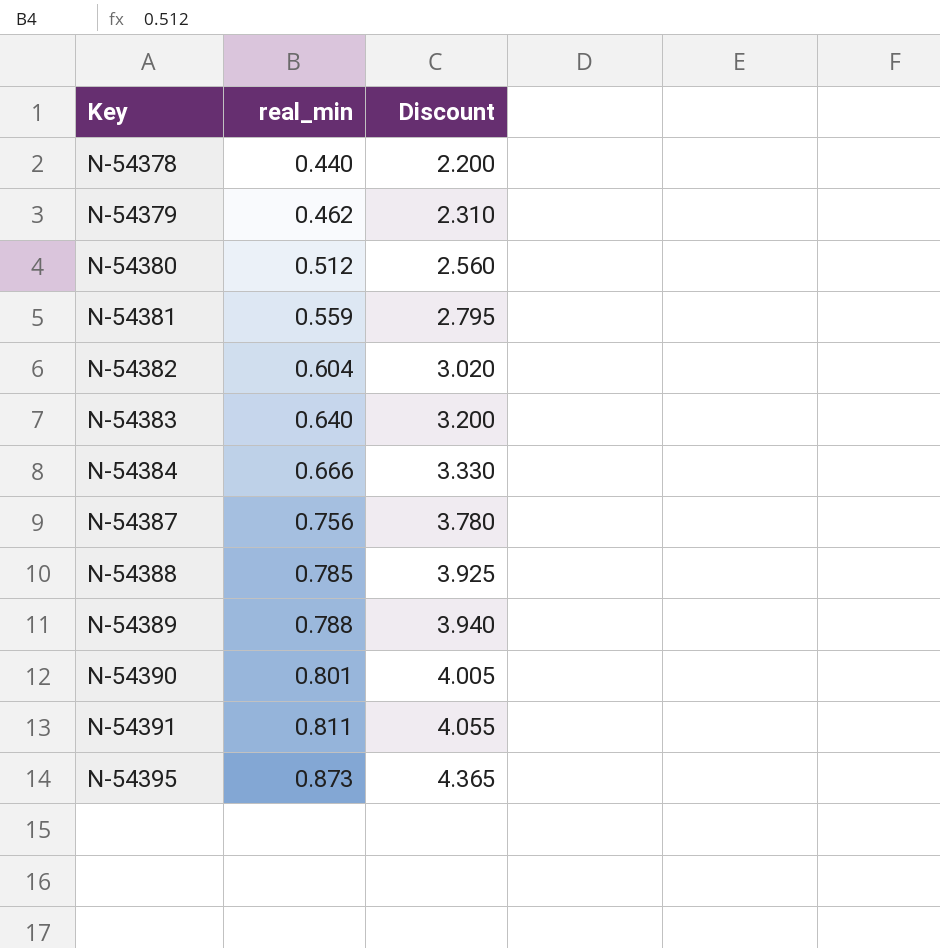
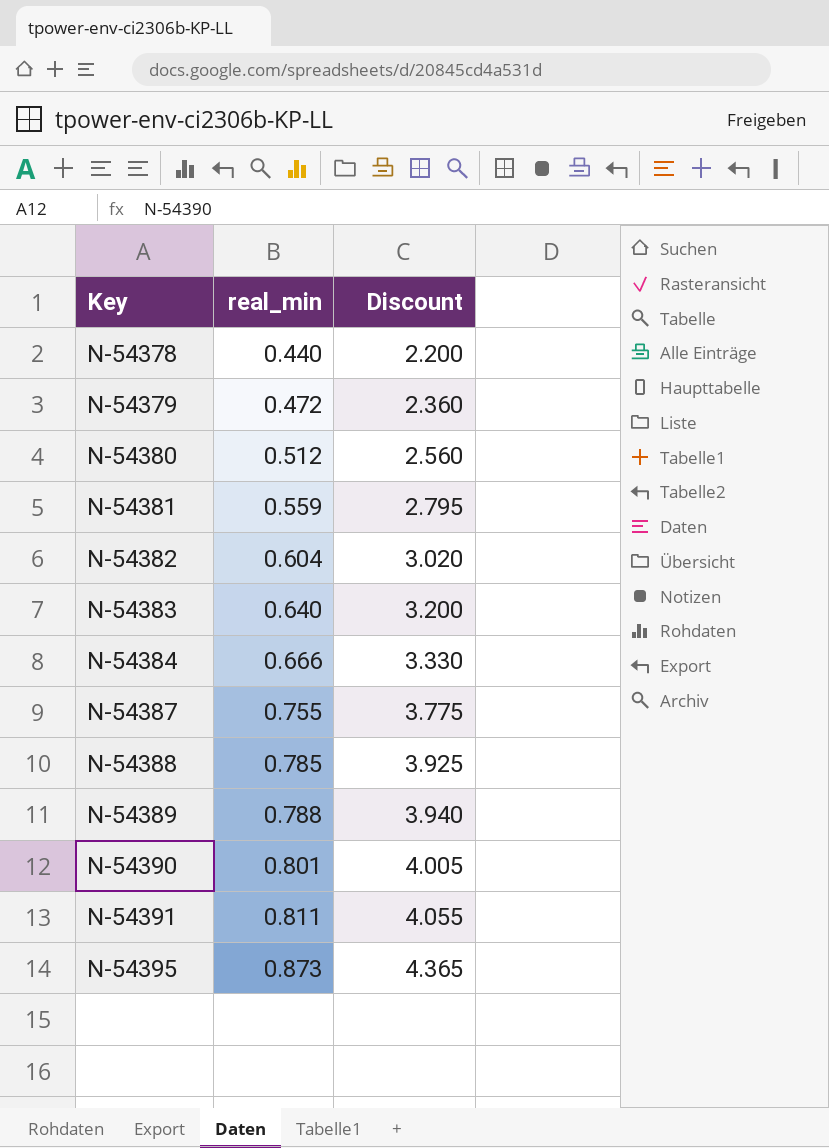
N-54379 | real_min: 0.462 -> 0.472
N-54379 | Discount: 2.310 -> 2.360
N-54387 | real_min: 0.756 -> 0.755
N-54387 | Discount: 3.780 -> 3.775

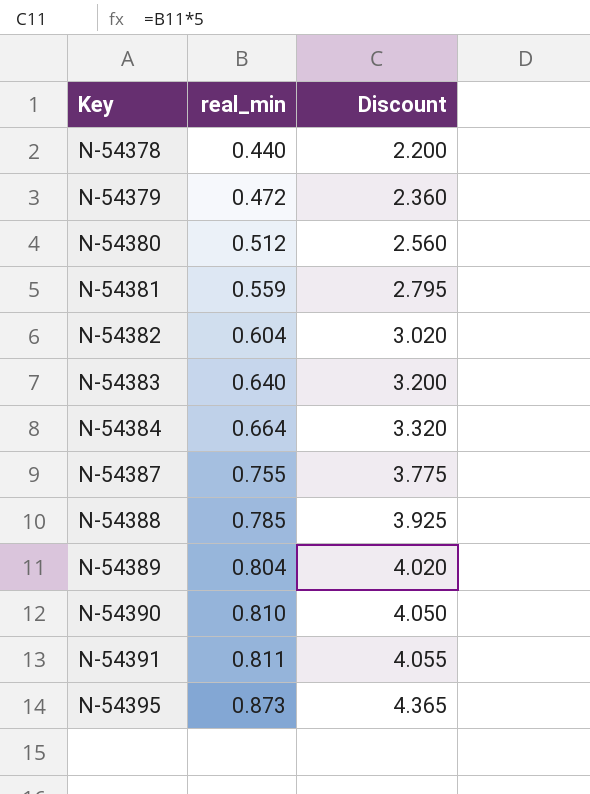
N-54384 | real_min: 0.666 -> 0.664
N-54384 | Discount: 3.330 -> 3.320
N-54389 | real_min: 0.788 -> 0.804
N-54389 | Discount: 3.940 -> 4.020
N-54390 | real_min: 0.801 -> 0.810
N-54390 | Discount: 4.005 -> 4.050

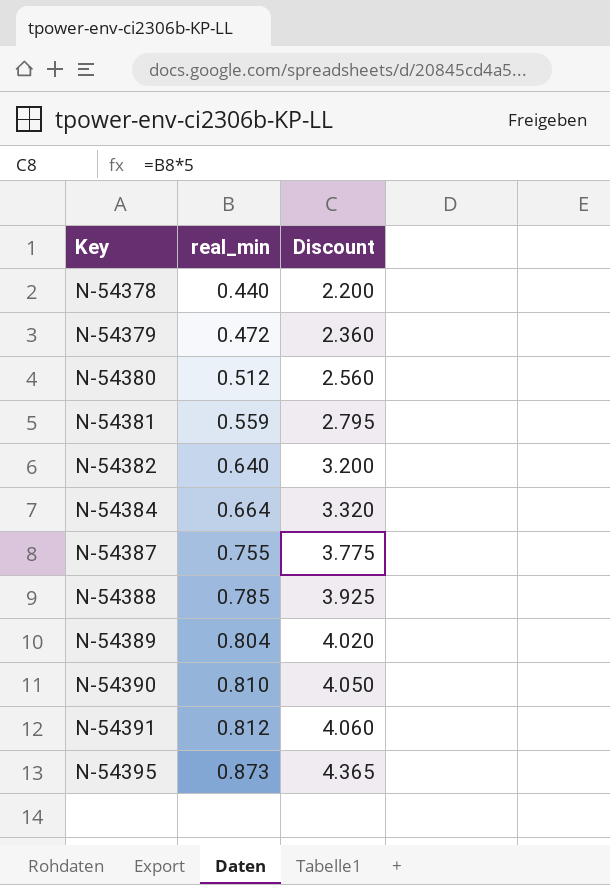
row N-54383: 0.640 | 3.200 -> none
N-54382 | real_min: 0.604 -> 0.640
N-54382 | Discount: 3.020 -> 3.200
N-54391 | real_min: 0.811 -> 0.812
N-54391 | Discount: 4.055 -> 4.060

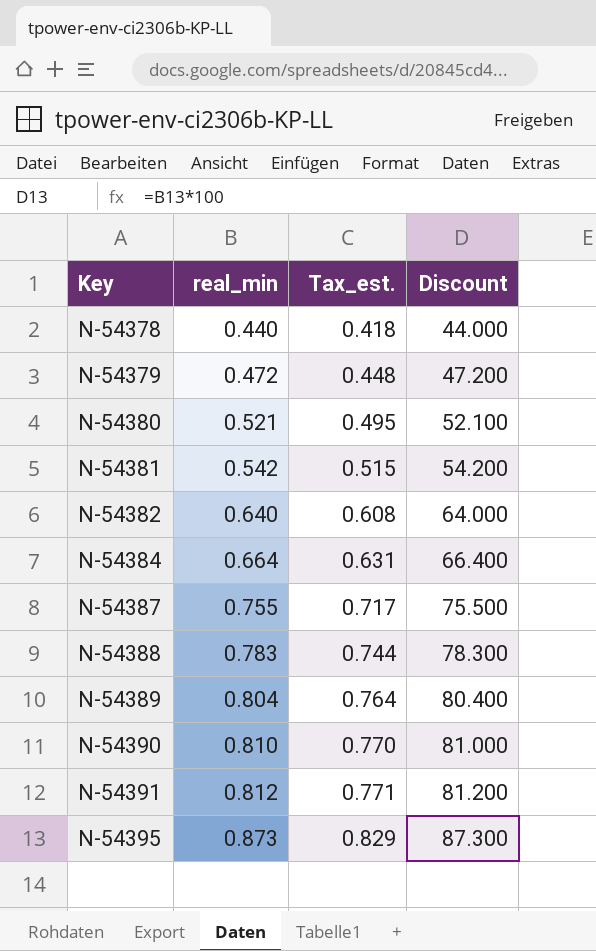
column Tax_est. | formula: none -> [real_min] * 0.95
column Discount | formula: [real_min] * 5 -> [real_min] * 100
N-54380 | real_min: 0.512 -> 0.521
N-54381 | real_min: 0.559 -> 0.542
N-54388 | real_min: 0.785 -> 0.783

